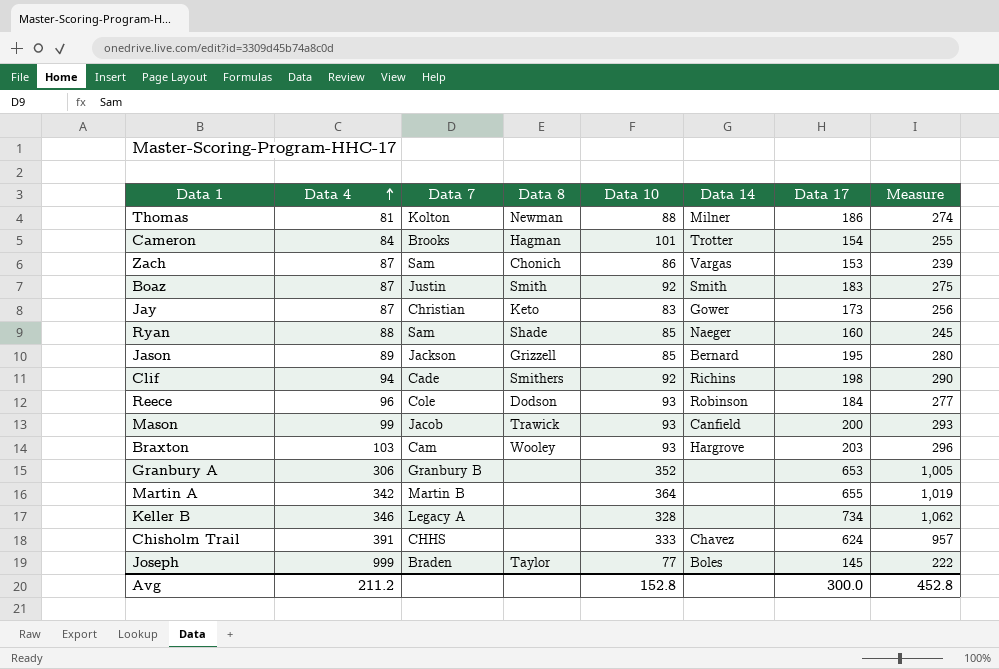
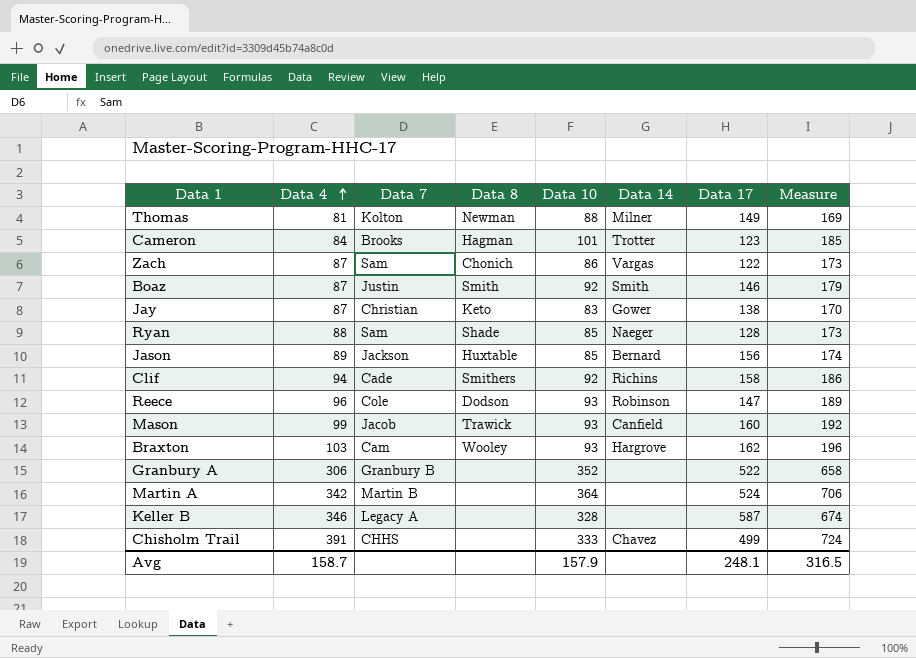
column Measure | formula: [Data 10] + [Data 17] -> [Data 4] + [Data 10]
row Joseph: 999 | Braden | Taylor | 77 | Boles | 145 | 222 -> none
Thomas | Data 17: 186 -> 149
Cameron | Data 17: 154 -> 123
Zach | Data 17: 153 -> 122
Boaz | Data 17: 183 -> 146
Jay | Data 17: 173 -> 138
Ryan | Data 17: 160 -> 128
Jason | Data 8: Grizzell -> Huxtable
Jason | Data 17: 195 -> 156
Clif | Data 17: 198 -> 158
Reece | Data 17: 184 -> 147
Mason | Data 17: 200 -> 160
Braxton | Data 17: 203 -> 162
Granbury A | Data 17: 653 -> 522
Martin A | Data 17: 655 -> 524
Keller B | Data 17: 734 -> 587
Chisholm Trail | Data 17: 624 -> 499
Avg | Data 4: 211.2 -> 158.7
Avg | Data 10: 152.8 -> 157.9
Avg | Data 17: 300.0 -> 248.1
Avg | Measure: 452.8 -> 316.5

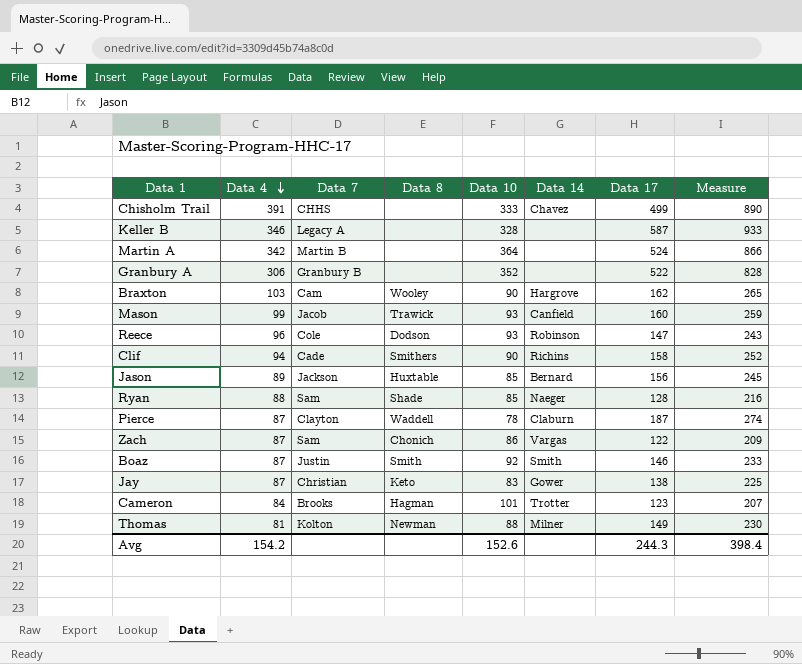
row order: Data 4 ascending -> Data 4 descending
column Measure | formula: [Data 4] + [Data 10] -> [Data 4] + [Data 17]
Braxton | Data 10: 93 -> 90
Clif | Data 10: 92 -> 90
row Pierce: none -> 87 | Clayton | Waddell | 78 | Claburn | 187 | 274
Avg | Data 4: 158.7 -> 154.2
Avg | Data 10: 157.9 -> 152.6
Avg | Data 17: 248.1 -> 244.3
Avg | Measure: 316.5 -> 398.4

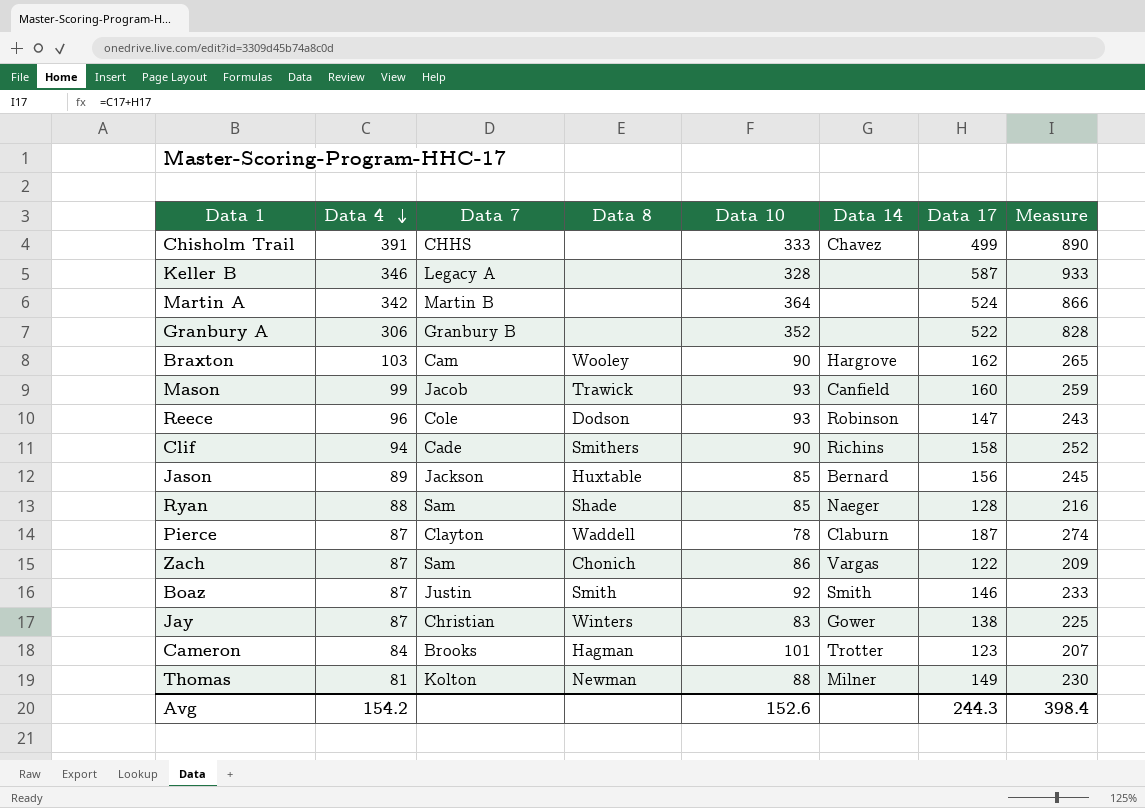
Jay | Data 8: Keto -> Winters

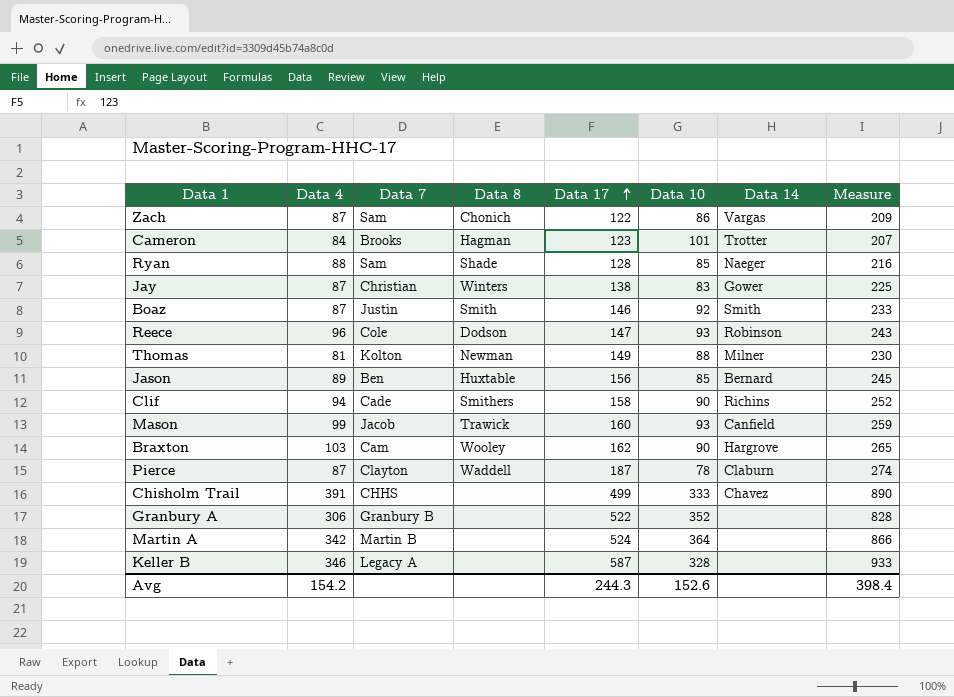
row order: Data 4 descending -> Data 17 ascending
column Data 17 | position: 7 -> 5
Jason | Data 7: Jackson -> Ben

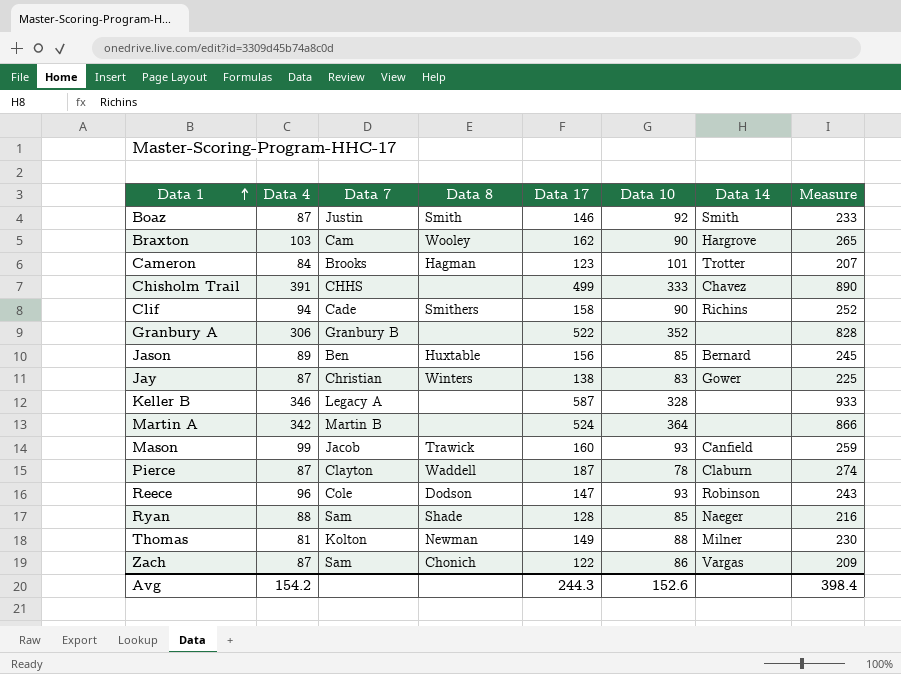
row order: Data 17 ascending -> Data 1 ascending

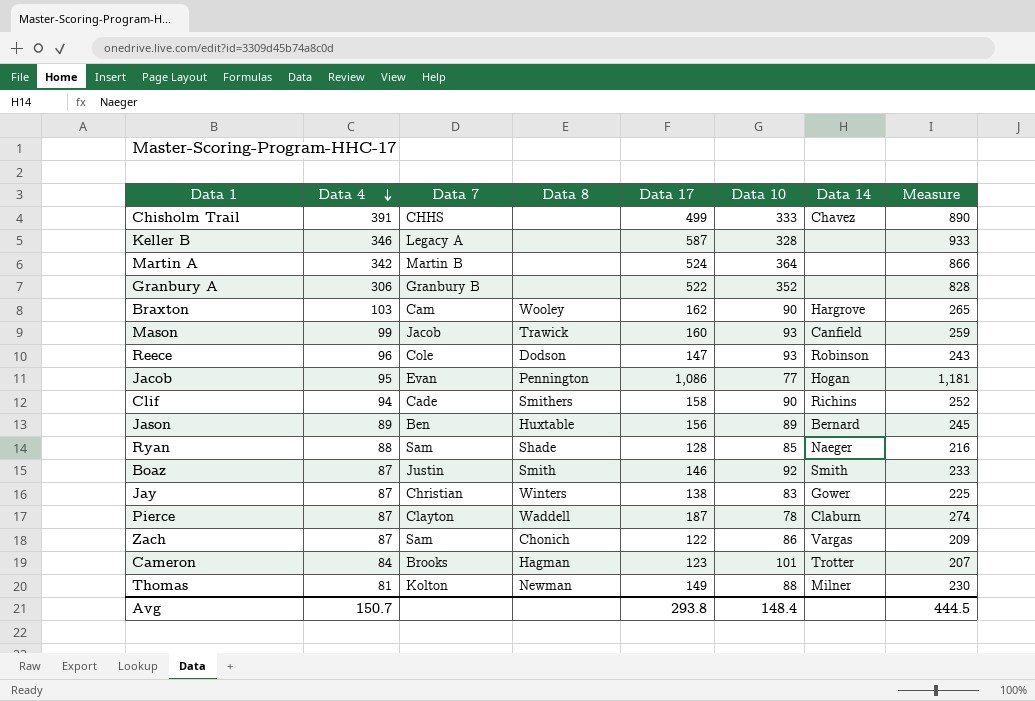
row order: Data 1 ascending -> Data 4 descending
row Jacob: none -> 95 | Evan | Pennington | 1,086 | 77 | Hogan | 1,181
Jason | Data 10: 85 -> 89
Avg | Data 4: 154.2 -> 150.7
Avg | Data 17: 244.3 -> 293.8
Avg | Data 10: 152.6 -> 148.4
Avg | Measure: 398.4 -> 444.5

